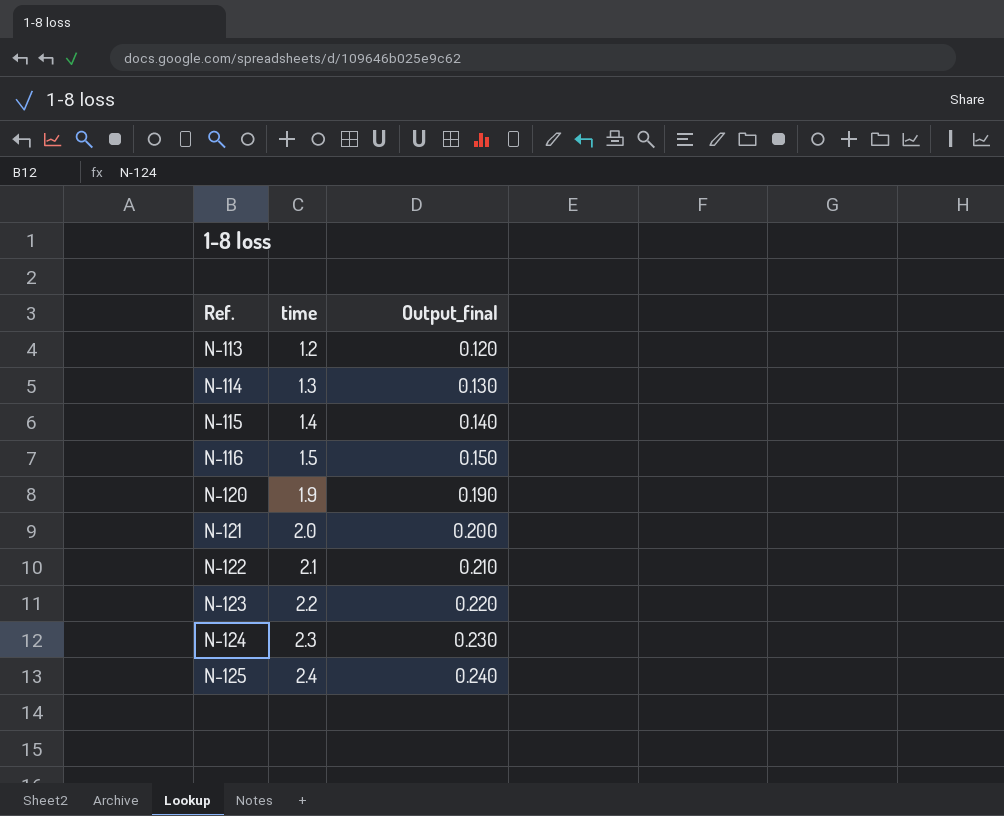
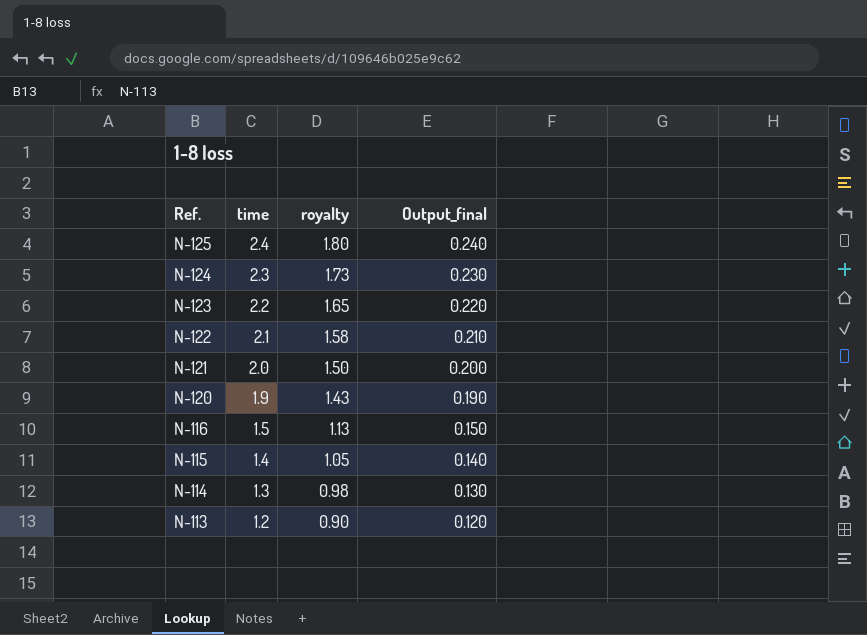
row order: Ref. ascending -> Ref. descending
column royalty | formula: none -> [time] * 0.75

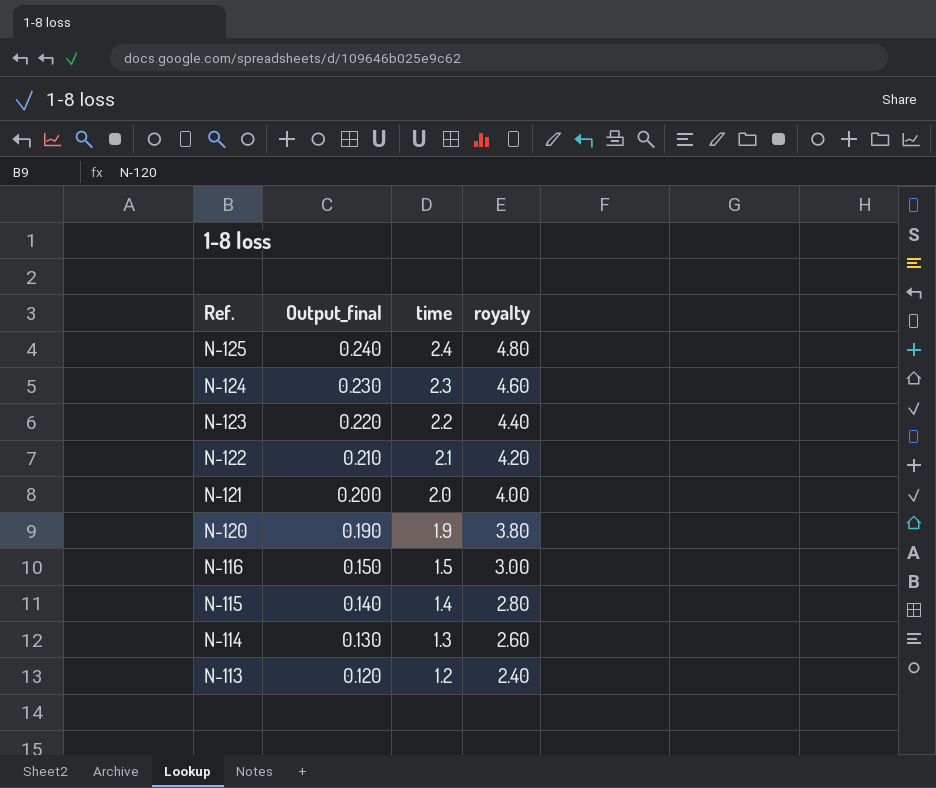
column Output_final | position: 4 -> 2
column royalty | formula: [time] * 0.75 -> [time] * 2

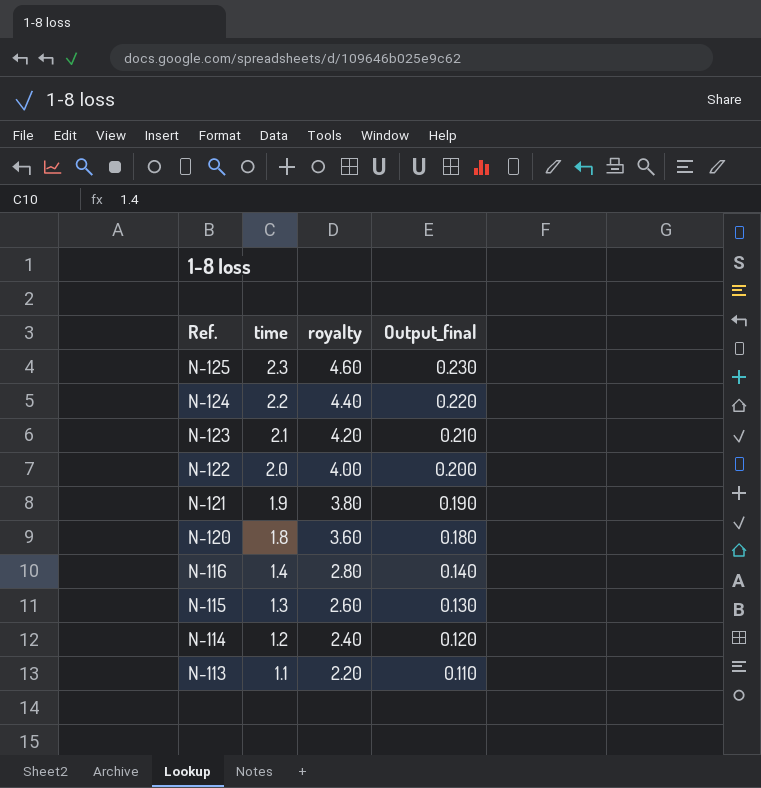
column Output_final | position: 2 -> 4
N-125 | time: 2.4 -> 2.3
N-125 | royalty: 4.80 -> 4.60
N-125 | Output_final: 0.240 -> 0.230
N-124 | time: 2.3 -> 2.2
N-124 | royalty: 4.60 -> 4.40
N-124 | Output_final: 0.230 -> 0.220
N-123 | time: 2.2 -> 2.1
N-123 | royalty: 4.40 -> 4.20
N-123 | Output_final: 0.220 -> 0.210
N-122 | time: 2.1 -> 2.0
N-122 | royalty: 4.20 -> 4.00
N-122 | Output_final: 0.210 -> 0.200
N-121 | time: 2.0 -> 1.9
N-121 | royalty: 4.00 -> 3.80
N-121 | Output_final: 0.200 -> 0.190
N-120 | time: 1.9 -> 1.8
N-120 | royalty: 3.80 -> 3.60
N-120 | Output_final: 0.190 -> 0.180
N-116 | time: 1.5 -> 1.4
N-116 | royalty: 3.00 -> 2.80
N-116 | Output_final: 0.150 -> 0.140
N-115 | time: 1.4 -> 1.3
N-115 | royalty: 2.80 -> 2.60
N-115 | Output_final: 0.140 -> 0.130
N-114 | time: 1.3 -> 1.2
N-114 | royalty: 2.60 -> 2.40
N-114 | Output_final: 0.130 -> 0.120
N-113 | time: 1.2 -> 1.1
N-113 | royalty: 2.40 -> 2.20
N-113 | Output_final: 0.120 -> 0.110

